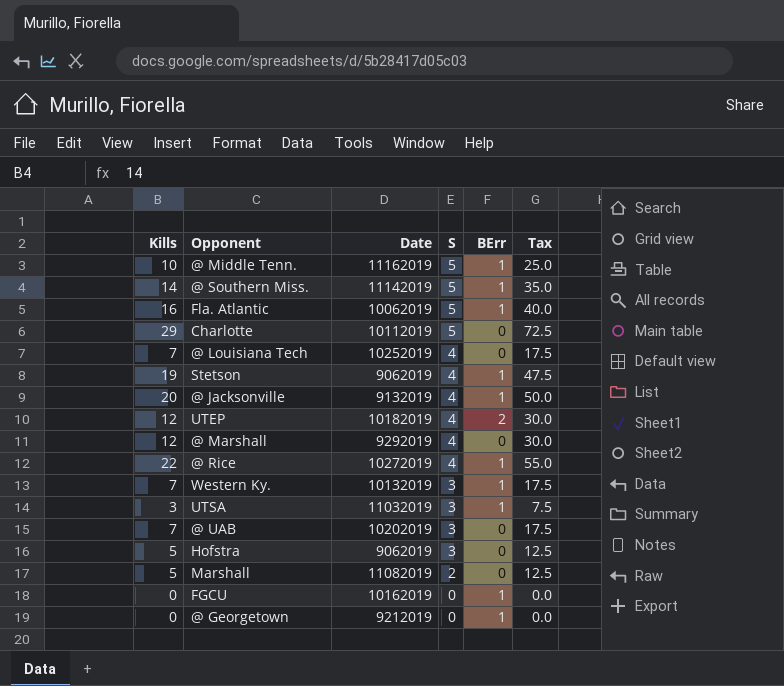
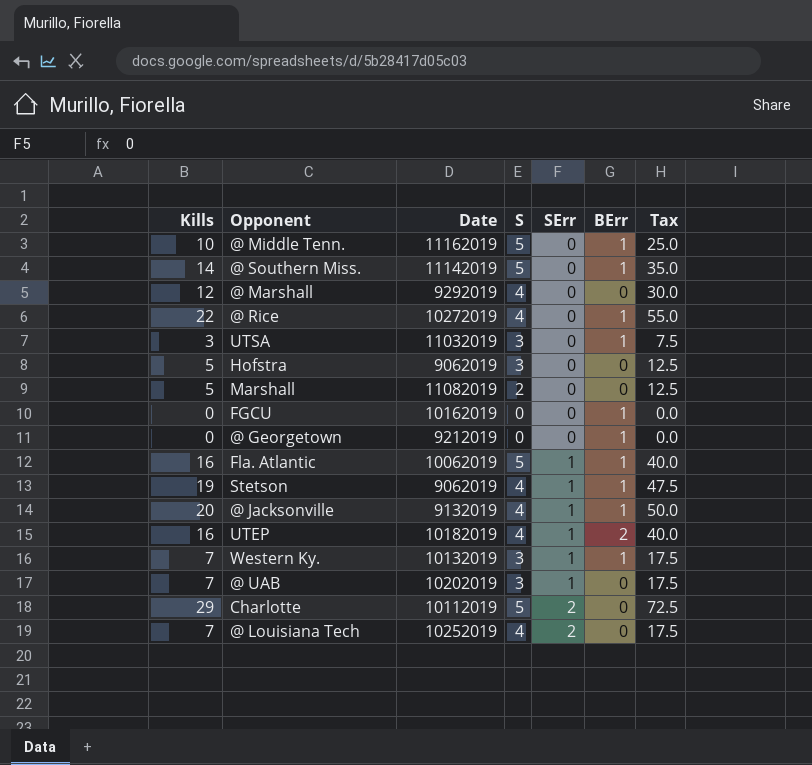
row order: S descending -> SErr ascending
column SErr | position: none -> 5
UTEP | Kills: 12 -> 16
UTEP | Tax: 30.0 -> 40.0

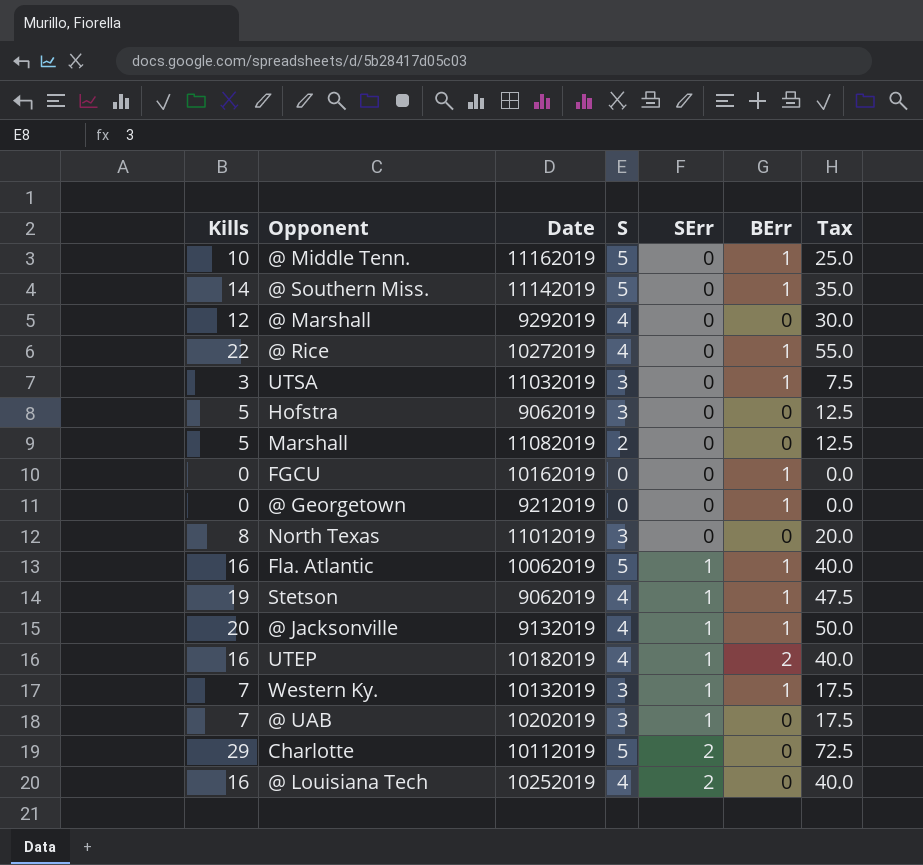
row North Texas: none -> 8 | 11012019 | 3 | 0 | 0 | 20.0
@ Louisiana Tech | Kills: 7 -> 16
@ Louisiana Tech | Tax: 17.5 -> 40.0

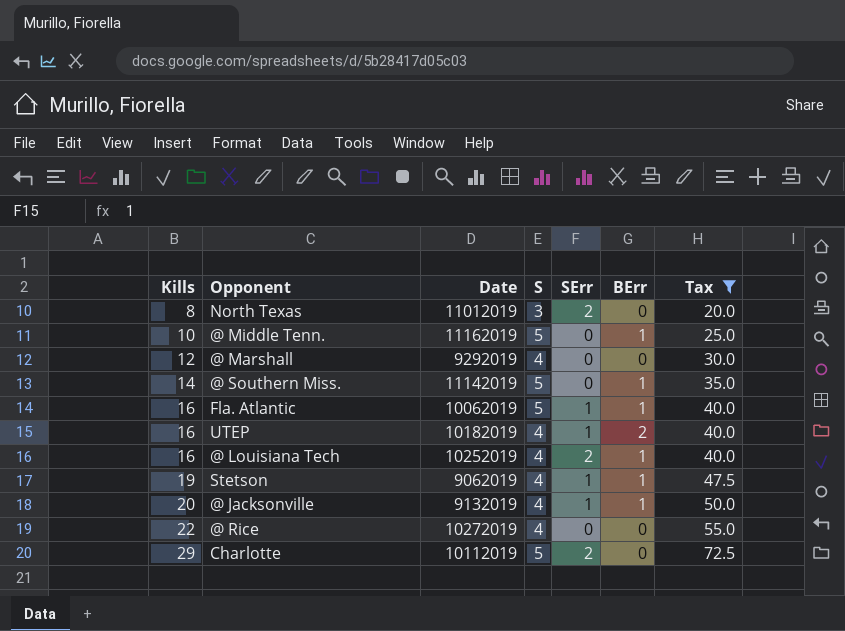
filter: none -> Tax >= 20.0
row order: SErr ascending -> Kills ascending
North Texas | SErr: 0 -> 2
@ Louisiana Tech | BErr: 0 -> 1
@ Rice | BErr: 1 -> 0

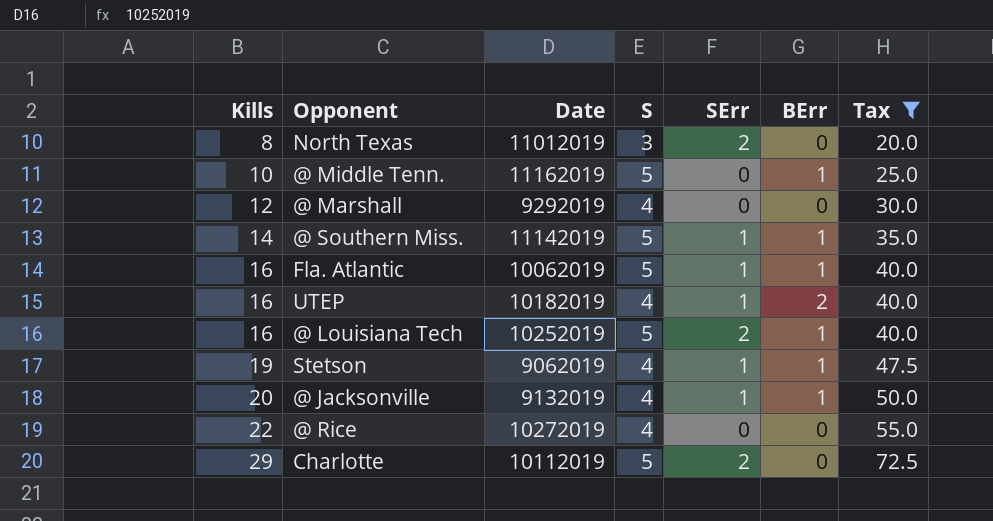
@ Southern Miss. | SErr: 0 -> 1
@ Louisiana Tech | S: 4 -> 5

